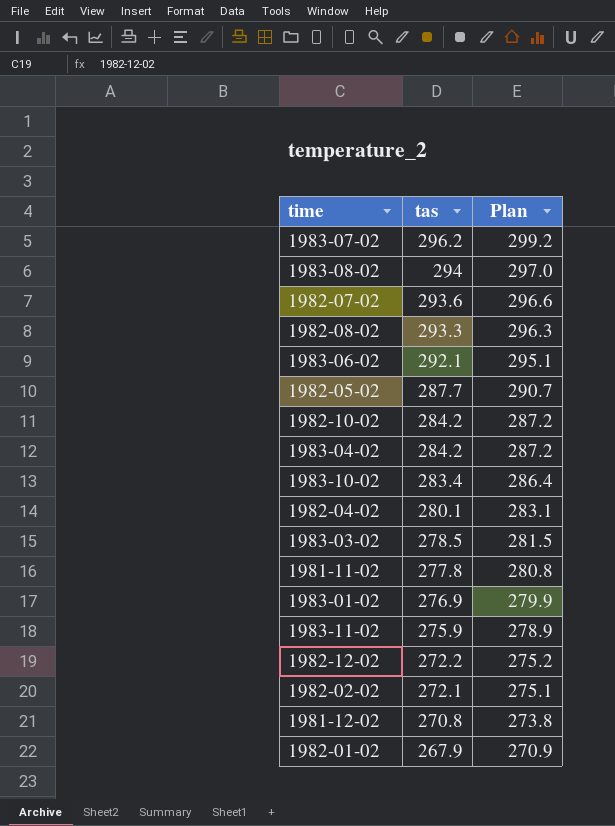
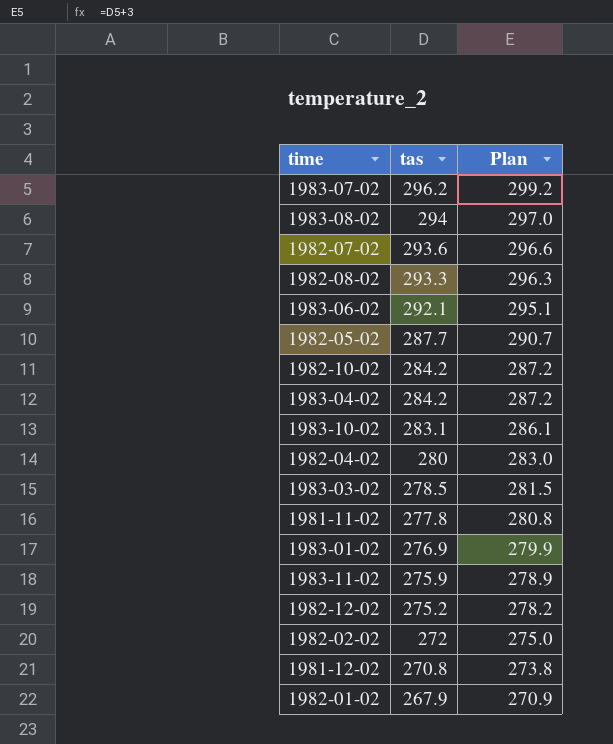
1983-10-02 | tas: 283.4 -> 283.1
1983-10-02 | Plan: 286.4 -> 286.1
1982-04-02 | tas: 280.1 -> 280
1982-04-02 | Plan: 283.1 -> 283.0
1982-12-02 | tas: 272.2 -> 275.2
1982-12-02 | Plan: 275.2 -> 278.2
1982-02-02 | tas: 272.1 -> 272
1982-02-02 | Plan: 275.1 -> 275.0

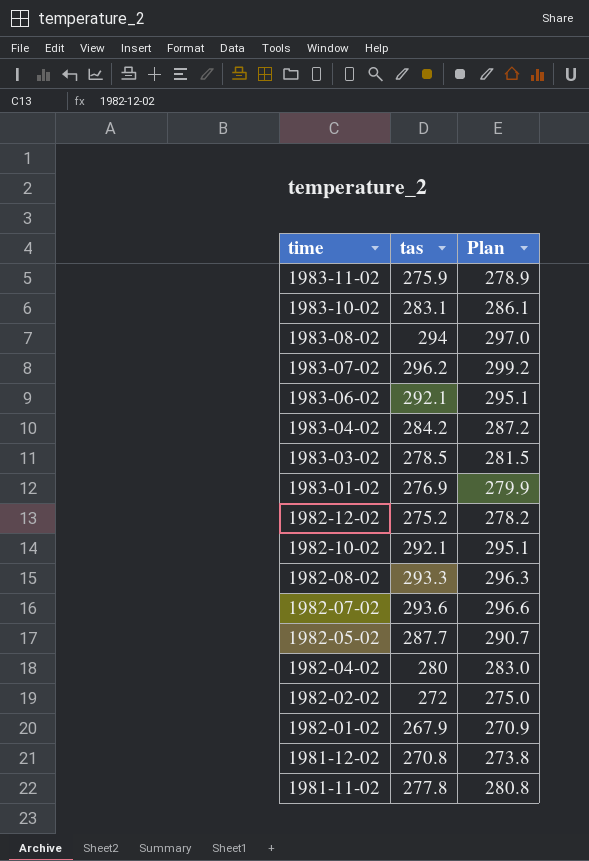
row order: tas descending -> time descending
1982-10-02 | tas: 284.2 -> 292.1
1982-10-02 | Plan: 287.2 -> 295.1

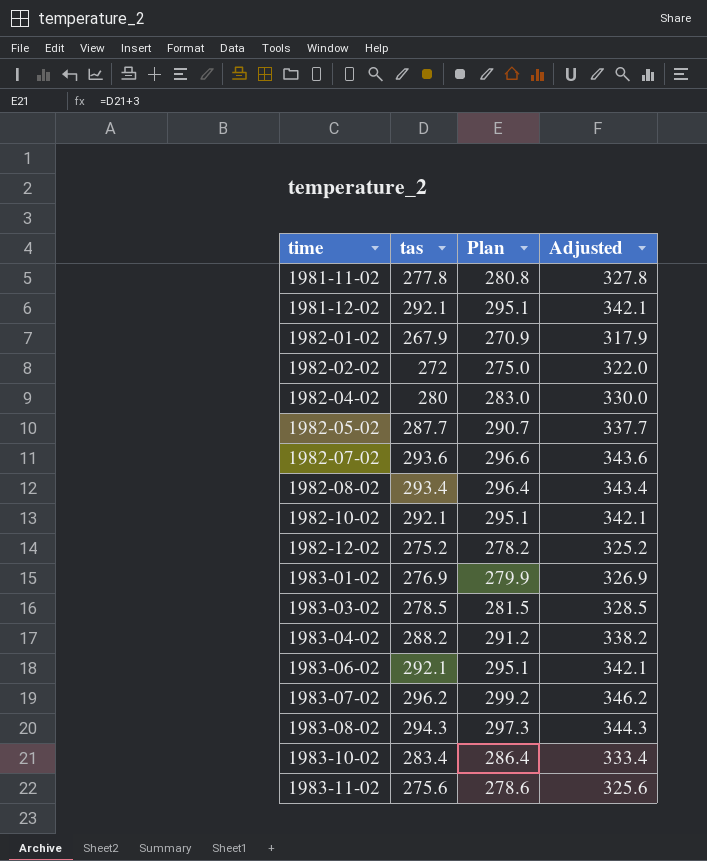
row order: time descending -> time ascending
column Adjusted | formula: none -> [tas] + 50
1981-12-02 | tas: 270.8 -> 292.1
1981-12-02 | Plan: 273.8 -> 295.1
1982-08-02 | tas: 293.3 -> 293.4
1982-08-02 | Plan: 296.3 -> 296.4
1983-04-02 | tas: 284.2 -> 288.2
1983-04-02 | Plan: 287.2 -> 291.2
1983-08-02 | tas: 294 -> 294.3
1983-08-02 | Plan: 297.0 -> 297.3
1983-10-02 | tas: 283.1 -> 283.4
1983-10-02 | Plan: 286.1 -> 286.4
1983-11-02 | tas: 275.9 -> 275.6
1983-11-02 | Plan: 278.9 -> 278.6

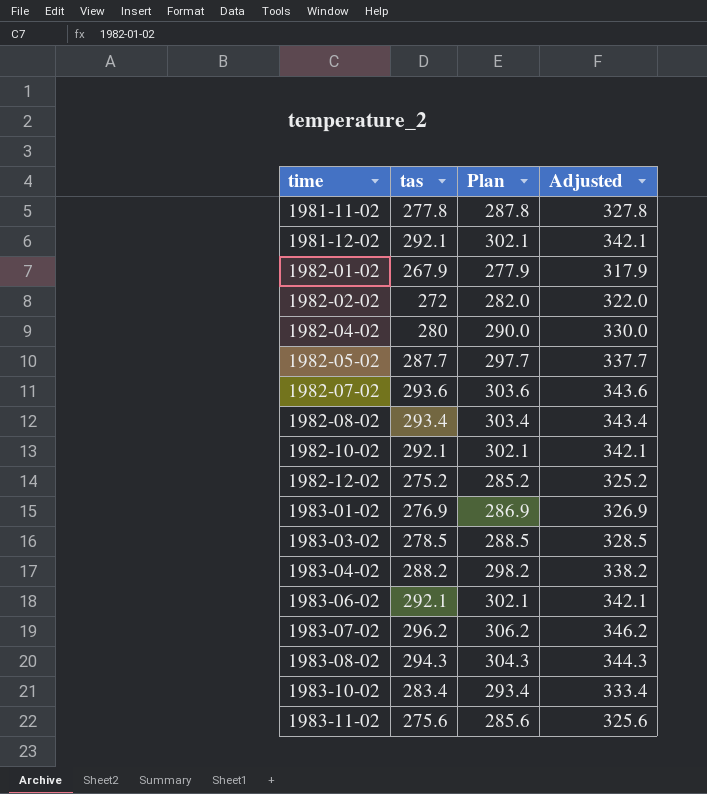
column Plan | formula: [tas] + 3 -> [tas] + 10

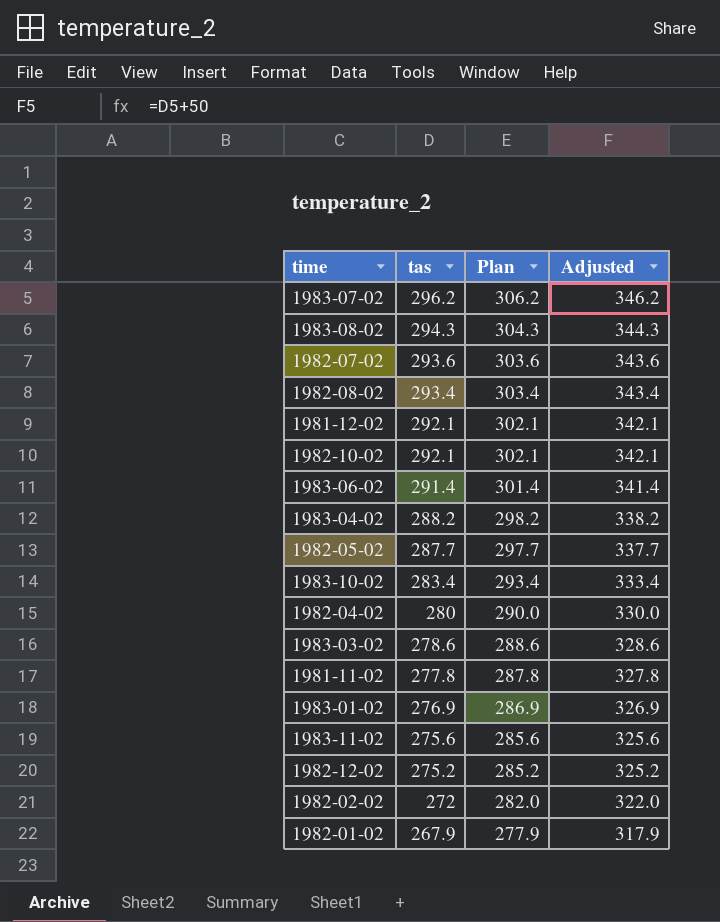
row order: time ascending -> tas descending
1983-06-02 | tas: 292.1 -> 291.4
1983-06-02 | Plan: 302.1 -> 301.4
1983-06-02 | Adjusted: 342.1 -> 341.4
1983-03-02 | tas: 278.5 -> 278.6
1983-03-02 | Plan: 288.5 -> 288.6
1983-03-02 | Adjusted: 328.5 -> 328.6

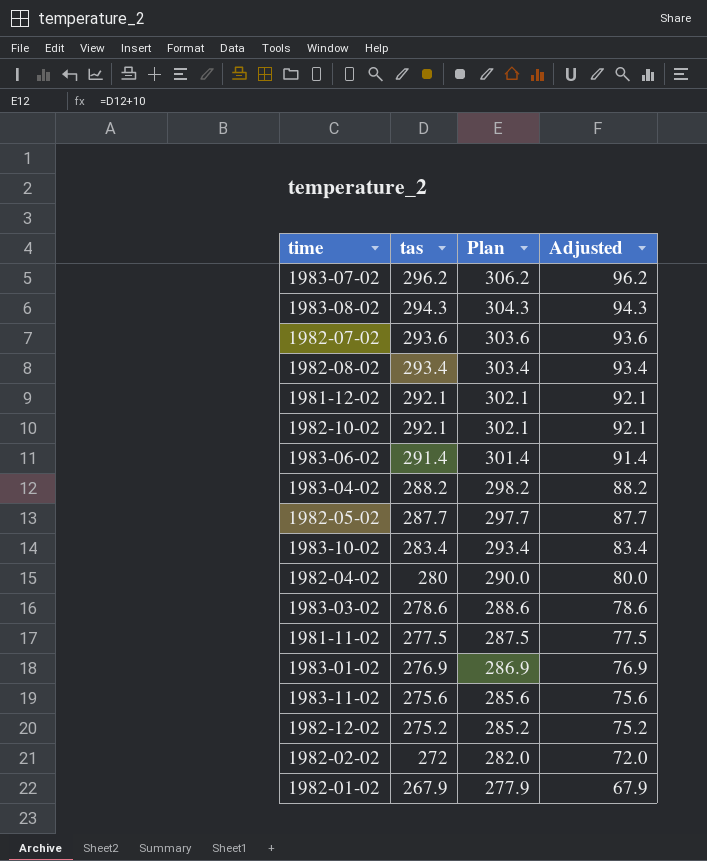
column Adjusted | formula: [tas] + 50 -> [tas] - 200
1981-11-02 | tas: 277.8 -> 277.5
1981-11-02 | Plan: 287.8 -> 287.5

